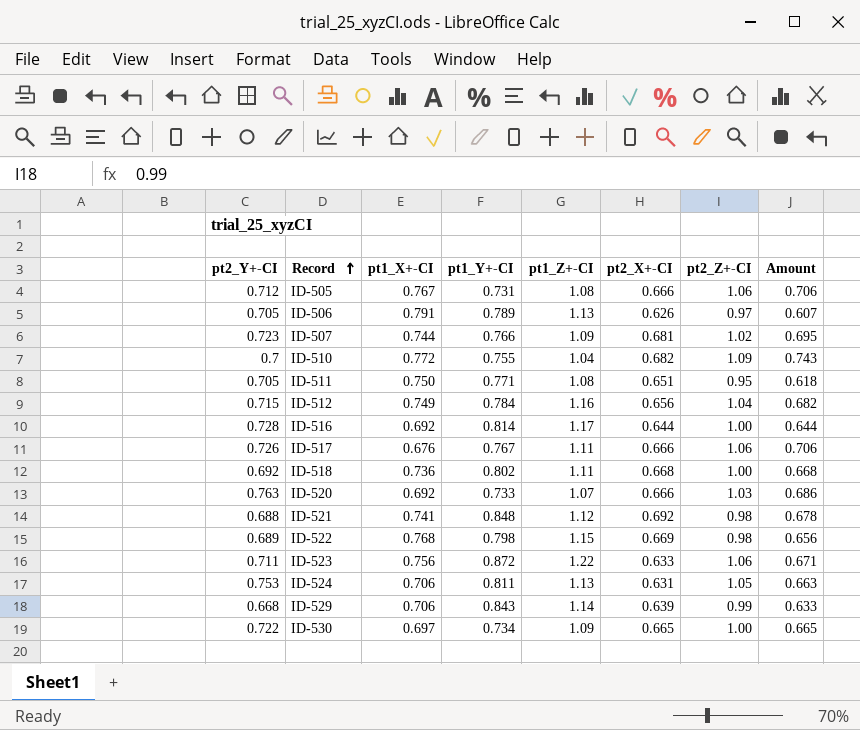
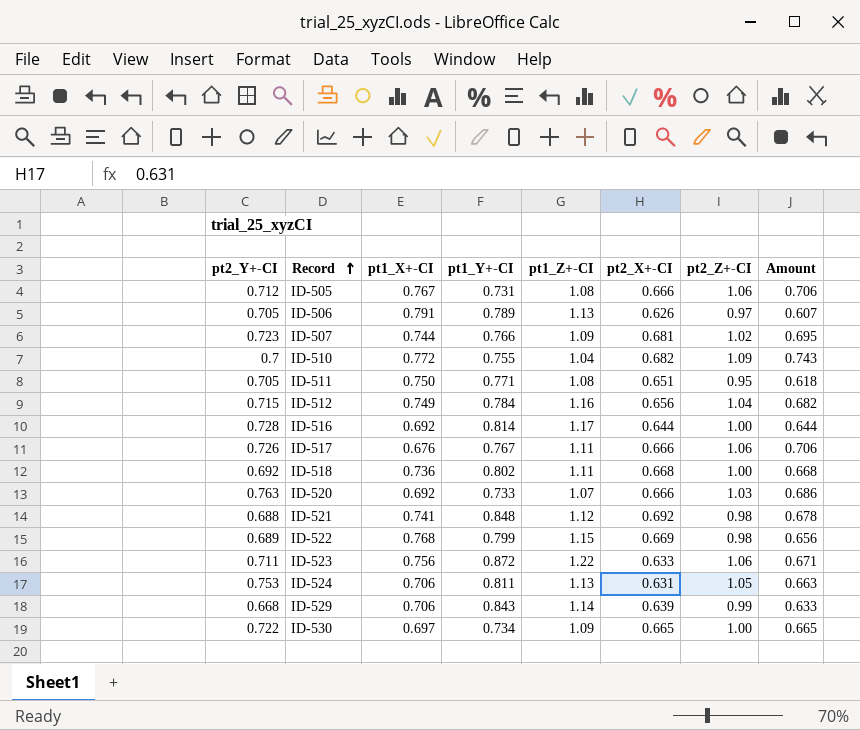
ID-522 | pt1_Y+-CI: 0.798 -> 0.799

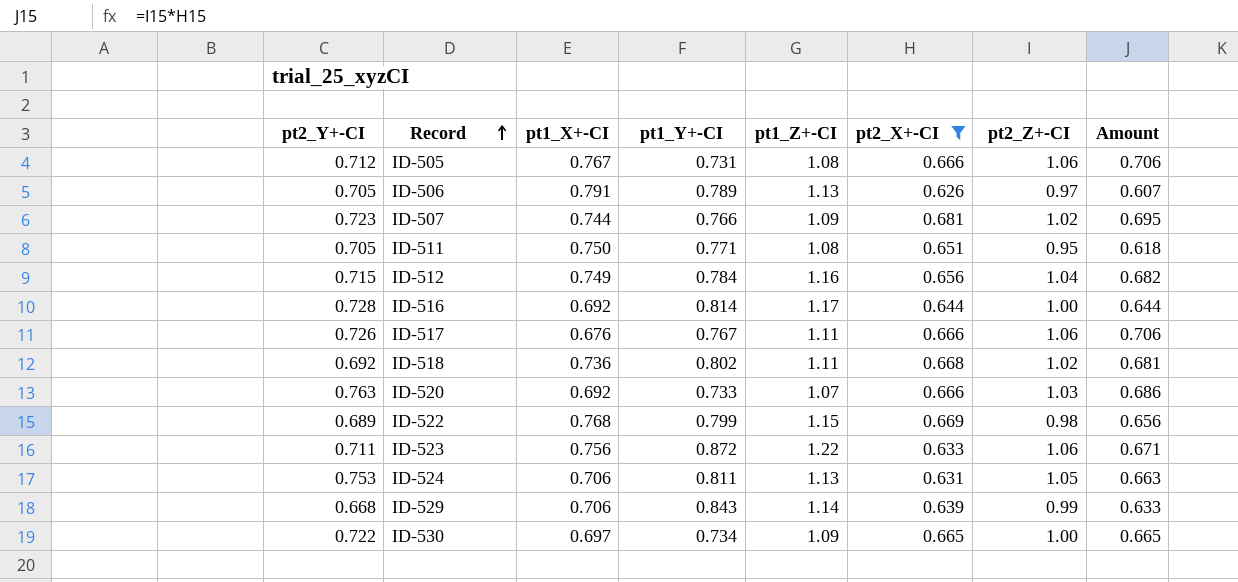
filter: none -> pt2_X+-CI <= 0.681
ID-518 | pt2_Z+-CI: 1.00 -> 1.02
ID-518 | Amount: 0.668 -> 0.681

